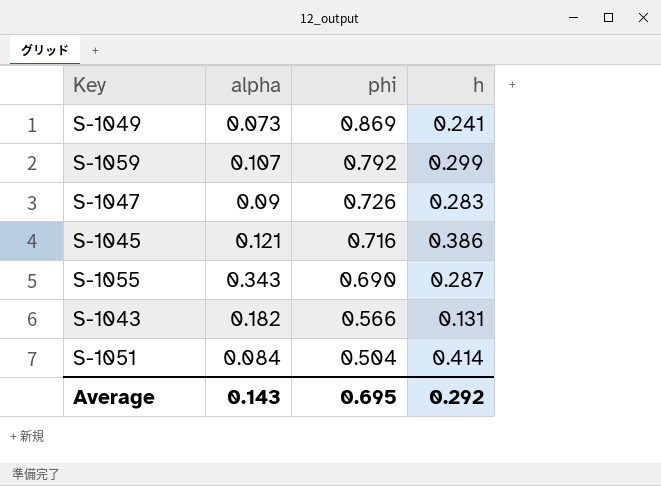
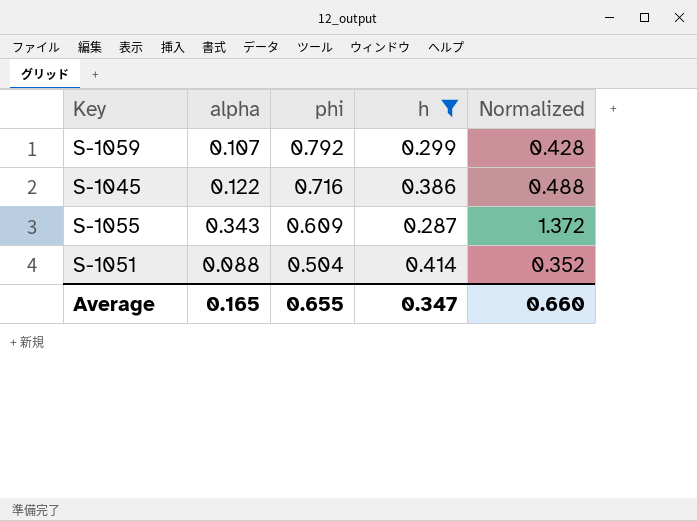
filter: none -> h >= 0.287
column Normalized | formula: none -> [alpha] * 4
S-1045 | alpha: 0.121 -> 0.122
S-1055 | phi: 0.690 -> 0.609
S-1051 | alpha: 0.084 -> 0.088
Average | alpha: 0.143 -> 0.165
Average | phi: 0.695 -> 0.655
Average | h: 0.292 -> 0.347

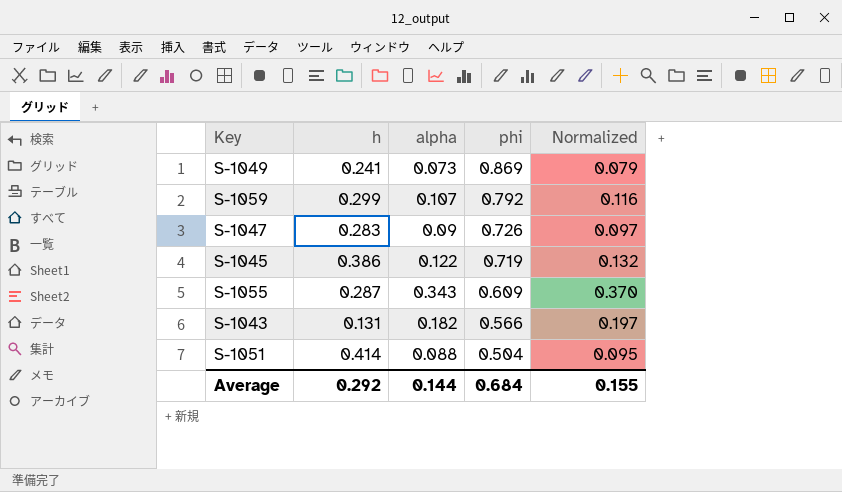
filter: h >= 0.287 -> none
column h | position: 4 -> 2
column Normalized | formula: [alpha] * 4 -> [alpha] * 1.08
S-1045 | phi: 0.716 -> 0.719
Average | h: 0.347 -> 0.292
Average | alpha: 0.165 -> 0.144
Average | phi: 0.655 -> 0.684
Average | Normalized: 0.660 -> 0.155

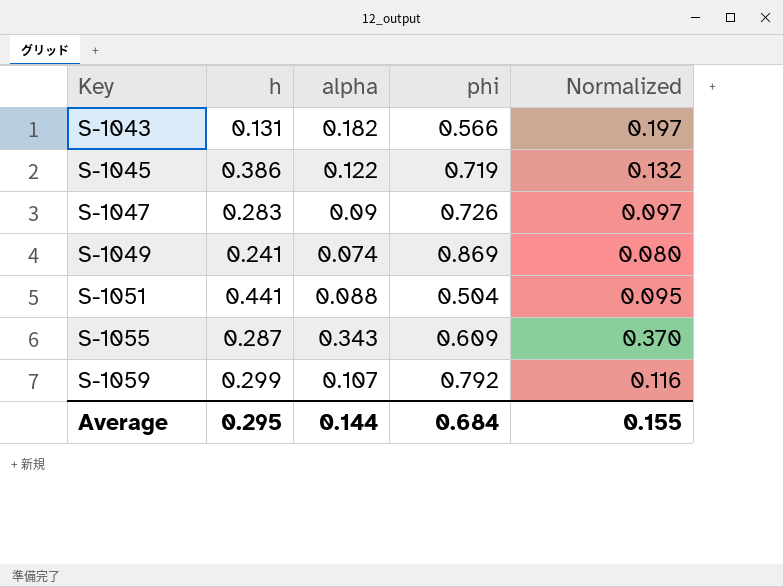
row order: phi descending -> Key ascending
S-1049 | alpha: 0.073 -> 0.074
S-1049 | Normalized: 0.079 -> 0.080
S-1051 | h: 0.414 -> 0.441
Average | h: 0.292 -> 0.295

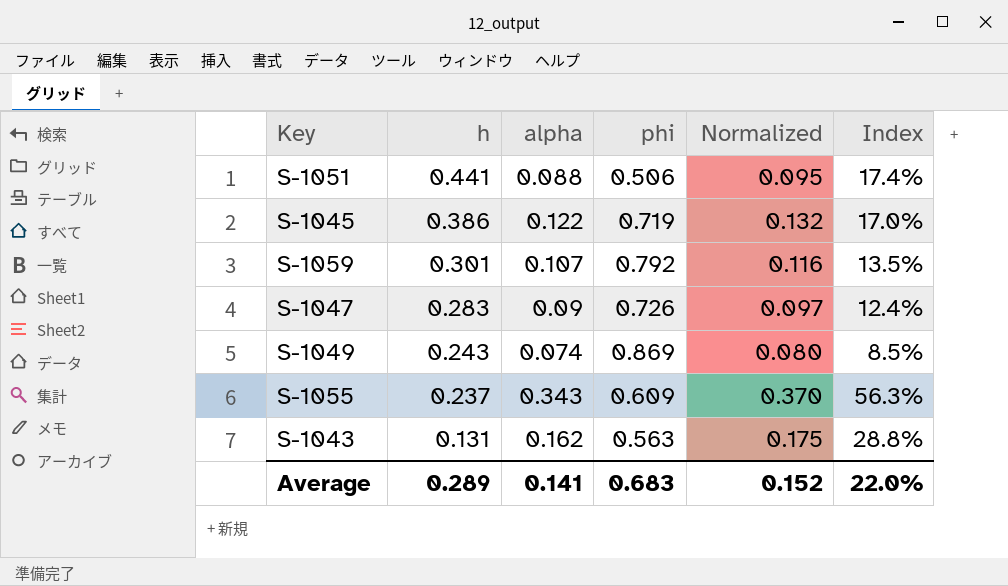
row order: Key ascending -> h descending
column Index | formula: none -> [alpha] / [phi]
S-1051 | phi: 0.504 -> 0.506
S-1059 | h: 0.299 -> 0.301
S-1049 | h: 0.241 -> 0.243
S-1055 | h: 0.287 -> 0.237
S-1043 | alpha: 0.182 -> 0.162
S-1043 | phi: 0.566 -> 0.563
S-1043 | Normalized: 0.197 -> 0.175
Average | h: 0.295 -> 0.289
Average | alpha: 0.144 -> 0.141
Average | phi: 0.684 -> 0.683
Average | Normalized: 0.155 -> 0.152

